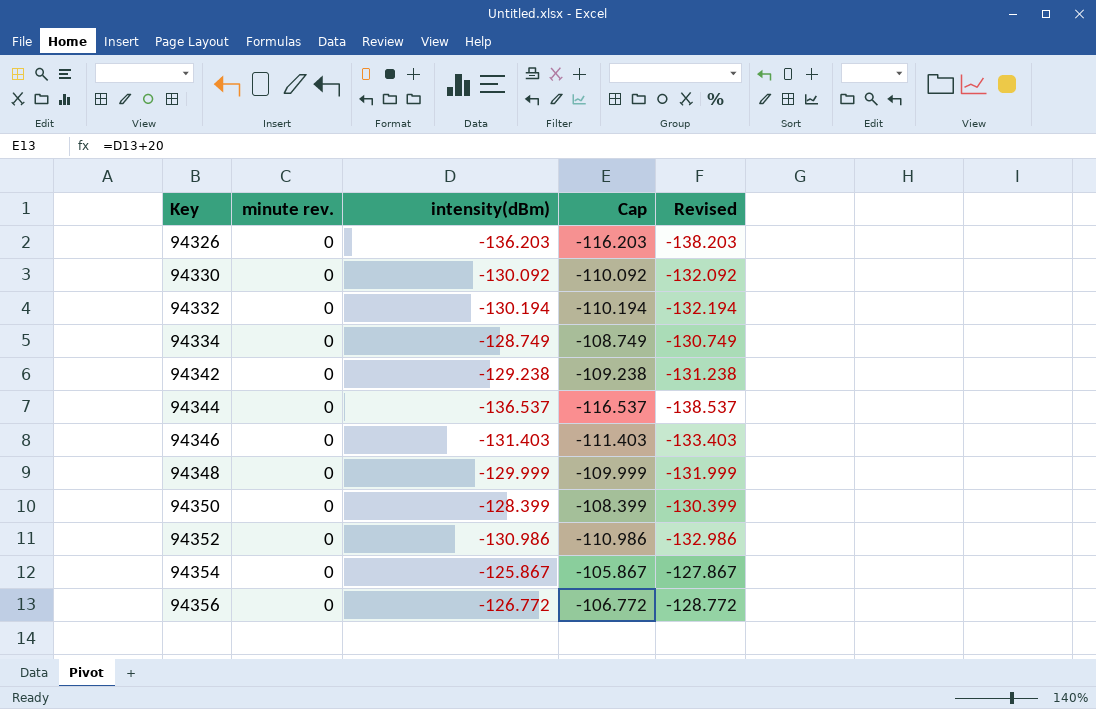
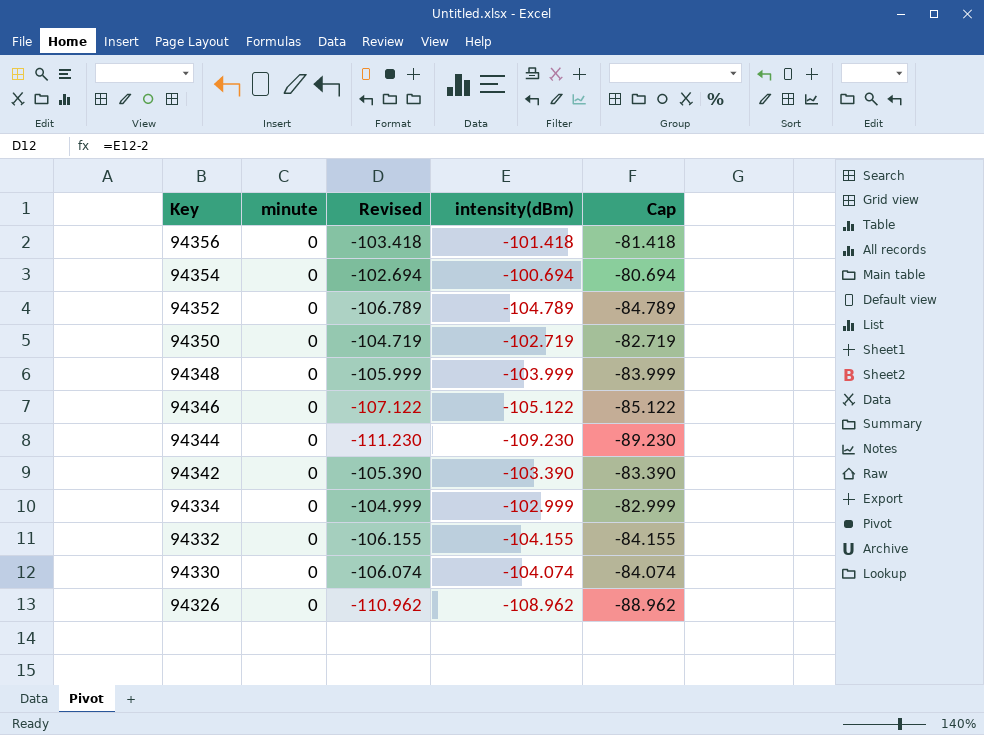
row order: Key ascending -> Key descending
column name: minute rev. -> minute
column Revised | position: 5 -> 3
94356 | Revised: -128.772 -> -103.418
94356 | intensity(dBm): -126.772 -> -101.418
94356 | Cap: -106.772 -> -81.418
94354 | Revised: -127.867 -> -102.694
94354 | intensity(dBm): -125.867 -> -100.694
94354 | Cap: -105.867 -> -80.694
94352 | Revised: -132.986 -> -106.789
94352 | intensity(dBm): -130.986 -> -104.789
94352 | Cap: -110.986 -> -84.789
94350 | Revised: -130.399 -> -104.719
94350 | intensity(dBm): -128.399 -> -102.719
94350 | Cap: -108.399 -> -82.719
94348 | Revised: -131.999 -> -105.999
94348 | intensity(dBm): -129.999 -> -103.999
94348 | Cap: -109.999 -> -83.999
94346 | Revised: -133.403 -> -107.122
94346 | intensity(dBm): -131.403 -> -105.122
94346 | Cap: -111.403 -> -85.122
94344 | Revised: -138.537 -> -111.230
94344 | intensity(dBm): -136.537 -> -109.230
94344 | Cap: -116.537 -> -89.230
94342 | Revised: -131.238 -> -105.390
94342 | intensity(dBm): -129.238 -> -103.390
94342 | Cap: -109.238 -> -83.390
94334 | Revised: -130.749 -> -104.999
94334 | intensity(dBm): -128.749 -> -102.999
94334 | Cap: -108.749 -> -82.999
94332 | Revised: -132.194 -> -106.155
94332 | intensity(dBm): -130.194 -> -104.155
94332 | Cap: -110.194 -> -84.155
94330 | Revised: -132.092 -> -106.074
94330 | intensity(dBm): -130.092 -> -104.074
94330 | Cap: -110.092 -> -84.074
94326 | Revised: -138.203 -> -110.962
94326 | intensity(dBm): -136.203 -> -108.962
94326 | Cap: -116.203 -> -88.962

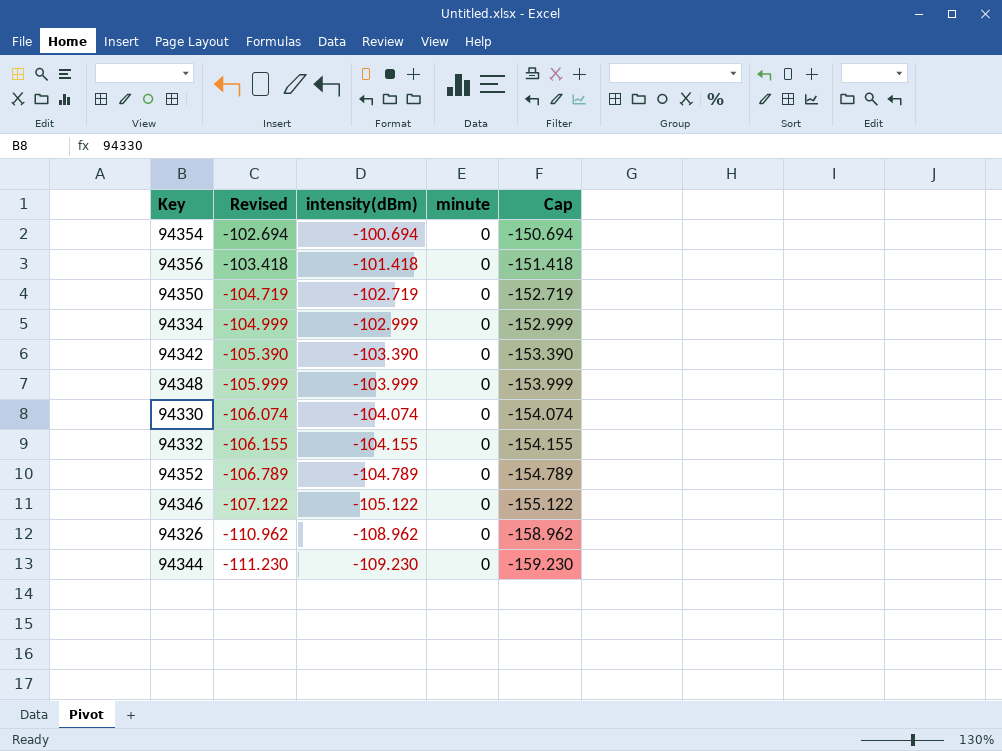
row order: Key descending -> Revised descending
column minute | position: 2 -> 4
column Cap | formula: [intensity(dBm)] + 20 -> [intensity(dBm)] - 50

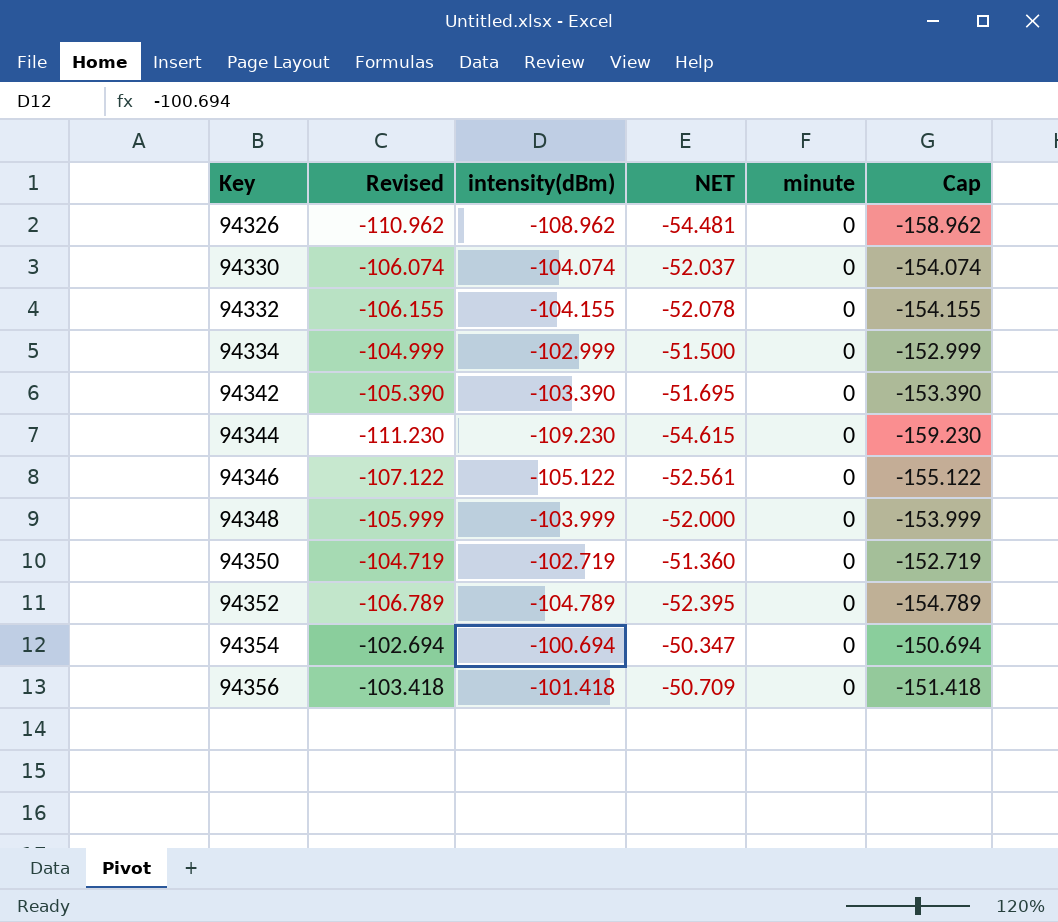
row order: Revised descending -> Key ascending
column NET | formula: none -> [intensity(dBm)] * 0.5

